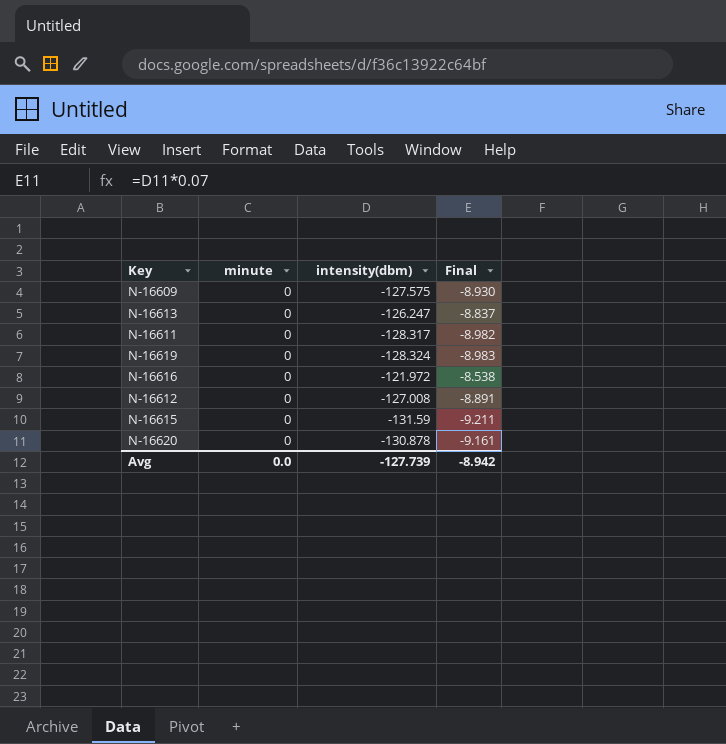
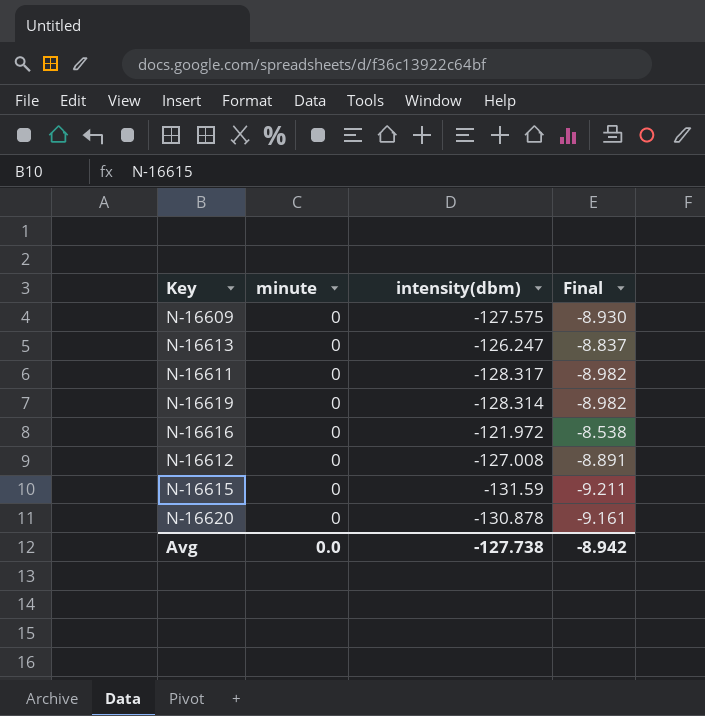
N-16619 | intensity(dbm): -128.324 -> -128.314
N-16619 | Final: -8.983 -> -8.982
Avg | intensity(dbm): -127.739 -> -127.738

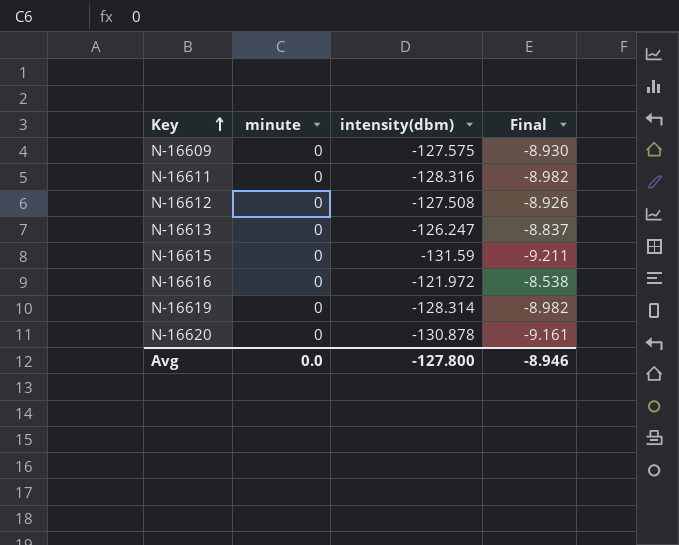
row order: none -> Key ascending
N-16611 | intensity(dbm): -128.317 -> -128.316
N-16612 | intensity(dbm): -127.008 -> -127.508
N-16612 | Final: -8.891 -> -8.926
Avg | intensity(dbm): -127.738 -> -127.800
Avg | Final: -8.942 -> -8.946

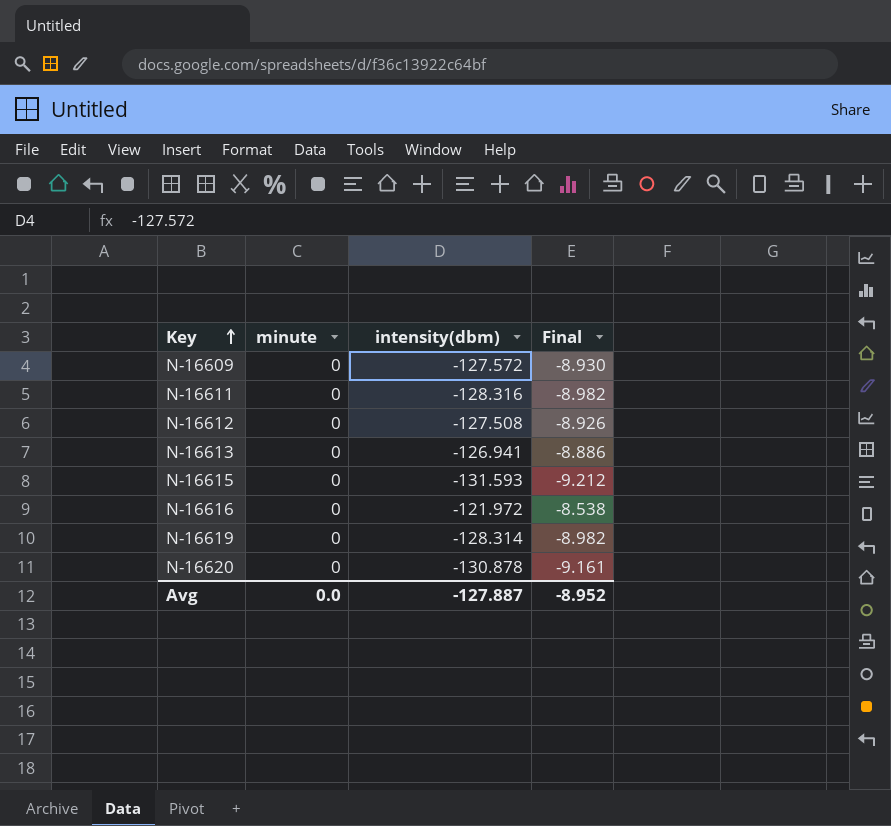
N-16609 | intensity(dbm): -127.575 -> -127.572
N-16613 | intensity(dbm): -126.247 -> -126.941
N-16613 | Final: -8.837 -> -8.886
N-16615 | intensity(dbm): -131.59 -> -131.593
N-16615 | Final: -9.211 -> -9.212
Avg | intensity(dbm): -127.800 -> -127.887
Avg | Final: -8.946 -> -8.952

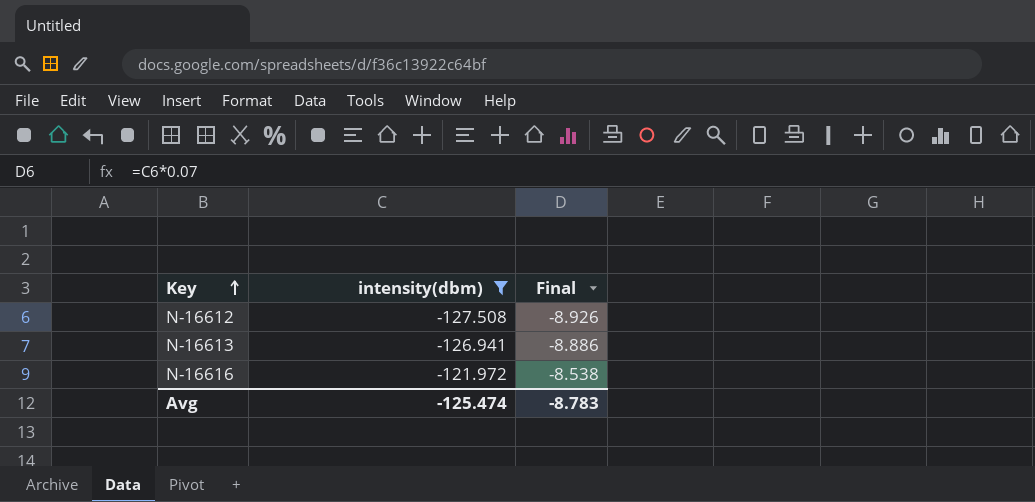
filter: none -> intensity(dbm) >= -127.508
column minute | position: 2 -> none
Avg | intensity(dbm): -127.887 -> -125.474
Avg | Final: -8.952 -> -8.783

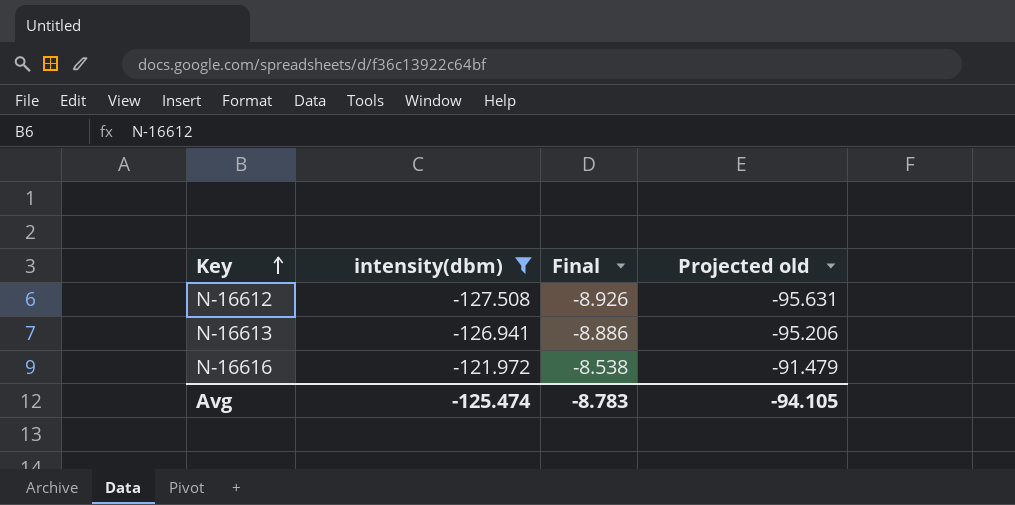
column Projected old | formula: none -> [intensity(dbm)] * 0.75

